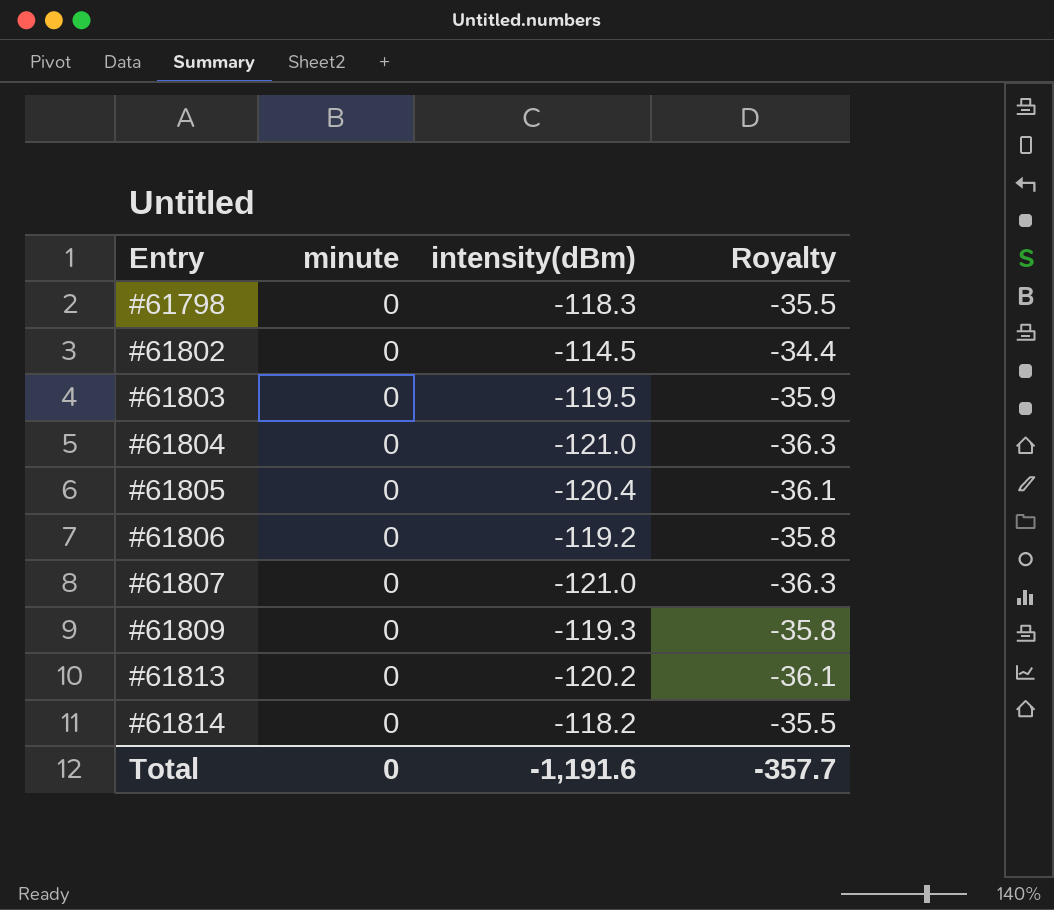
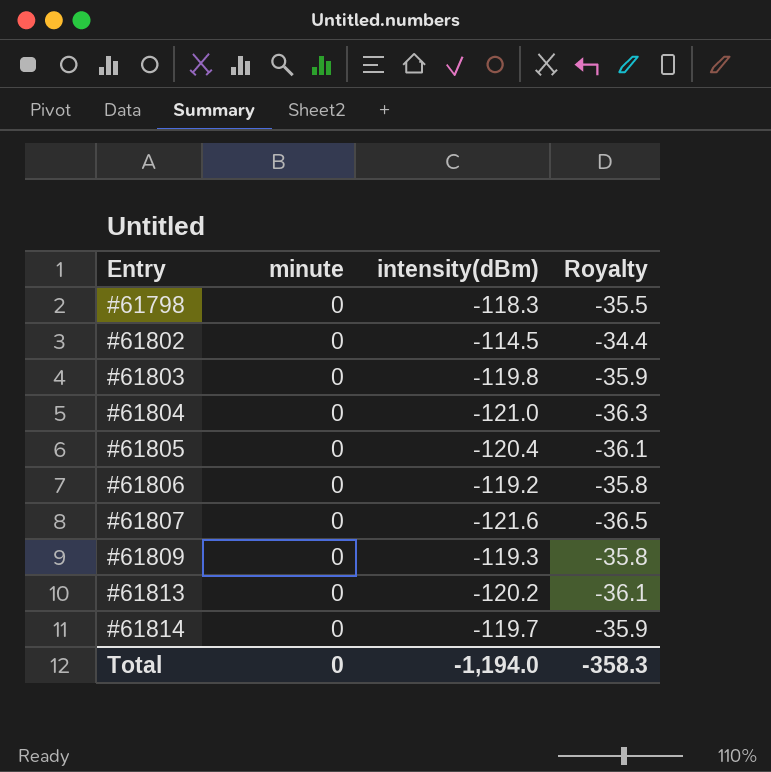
#61803 | intensity(dBm): -119.5 -> -119.8
#61807 | intensity(dBm): -121.0 -> -121.6
#61807 | Royalty: -36.3 -> -36.5
#61814 | intensity(dBm): -118.2 -> -119.7
#61814 | Royalty: -35.5 -> -35.9
Total | intensity(dBm): -1,191.6 -> -1,194.0
Total | Royalty: -357.7 -> -358.3

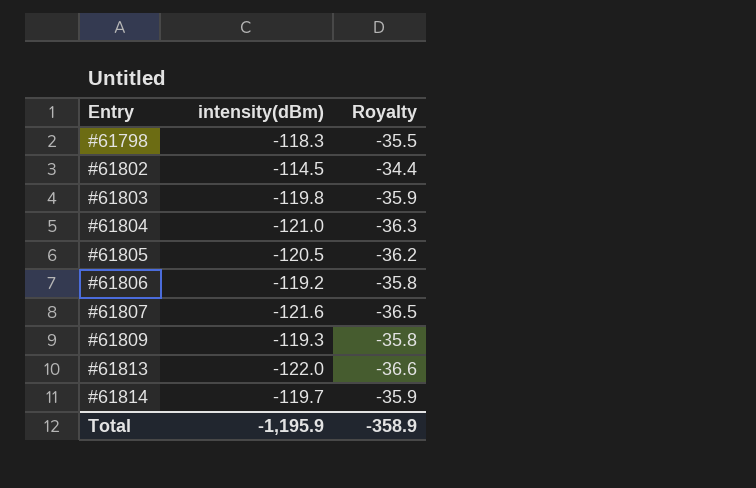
column minute | position: 2 -> none
#61805 | intensity(dBm): -120.4 -> -120.5
#61805 | Royalty: -36.1 -> -36.2
#61813 | intensity(dBm): -120.2 -> -122.0
#61813 | Royalty: -36.1 -> -36.6
Total | intensity(dBm): -1,194.0 -> -1,195.9
Total | Royalty: -358.3 -> -358.9

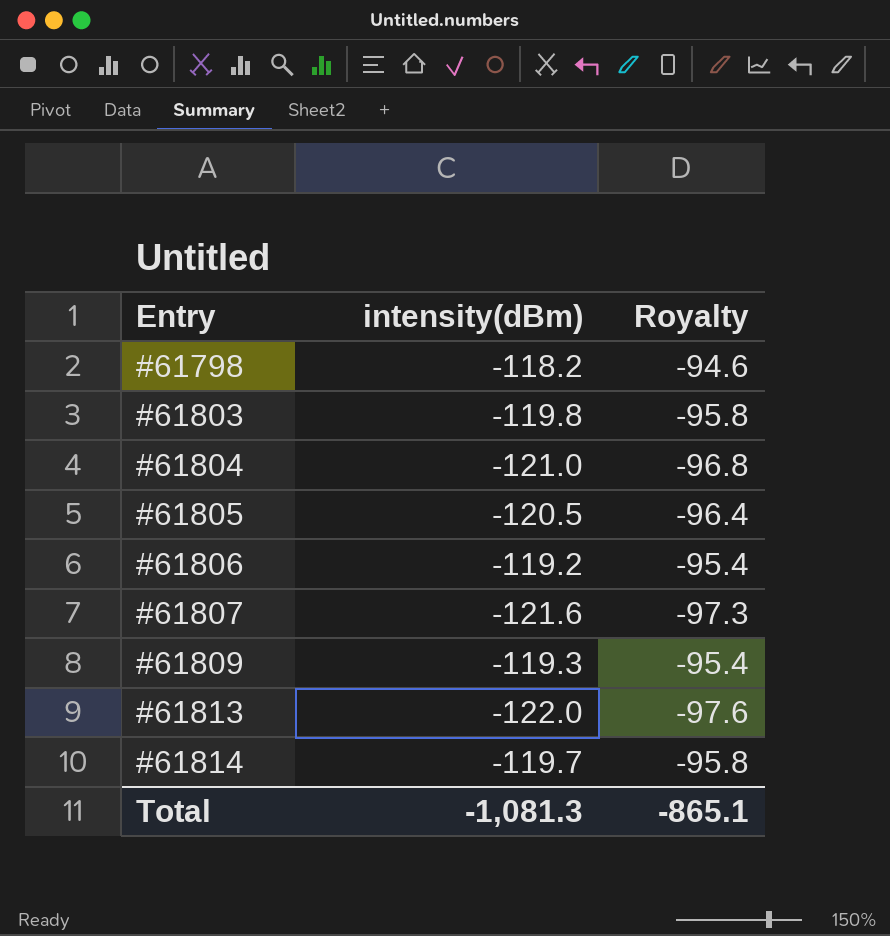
column Royalty | formula: [intensity(dBm)] * 0.3 -> [intensity(dBm)] * 0.8
row #61802: -114.5 | -34.4 -> none
#61798 | intensity(dBm): -118.3 -> -118.2
Total | intensity(dBm): -1,195.9 -> -1,081.3
Total | Royalty: -358.9 -> -865.1

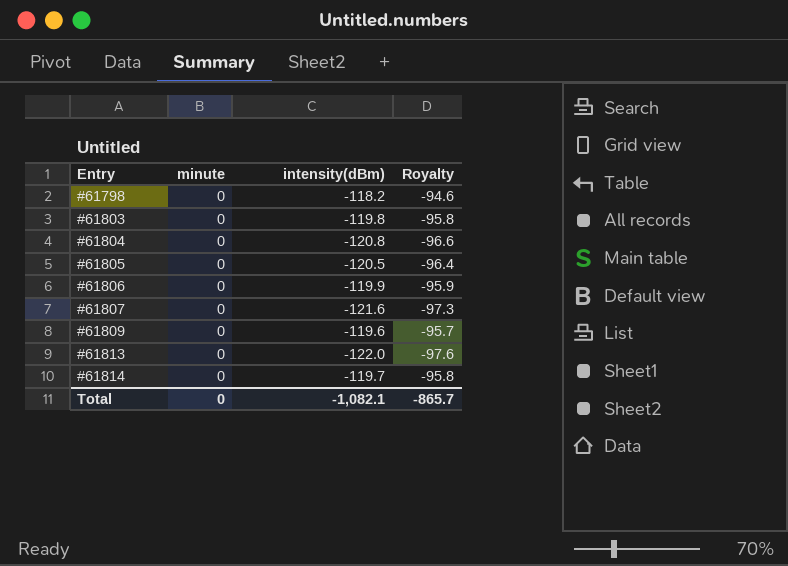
column minute | position: none -> 2
#61804 | intensity(dBm): -121.0 -> -120.8
#61804 | Royalty: -96.8 -> -96.6
#61806 | intensity(dBm): -119.2 -> -119.9
#61806 | Royalty: -95.4 -> -95.9
#61809 | intensity(dBm): -119.3 -> -119.6
#61809 | Royalty: -95.4 -> -95.7
Total | intensity(dBm): -1,081.3 -> -1,082.1
Total | Royalty: -865.1 -> -865.7

